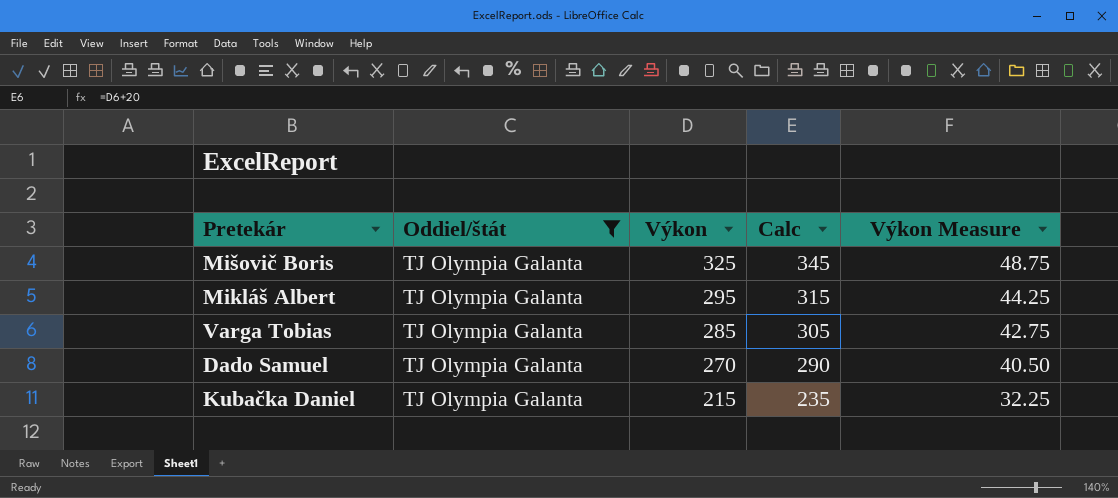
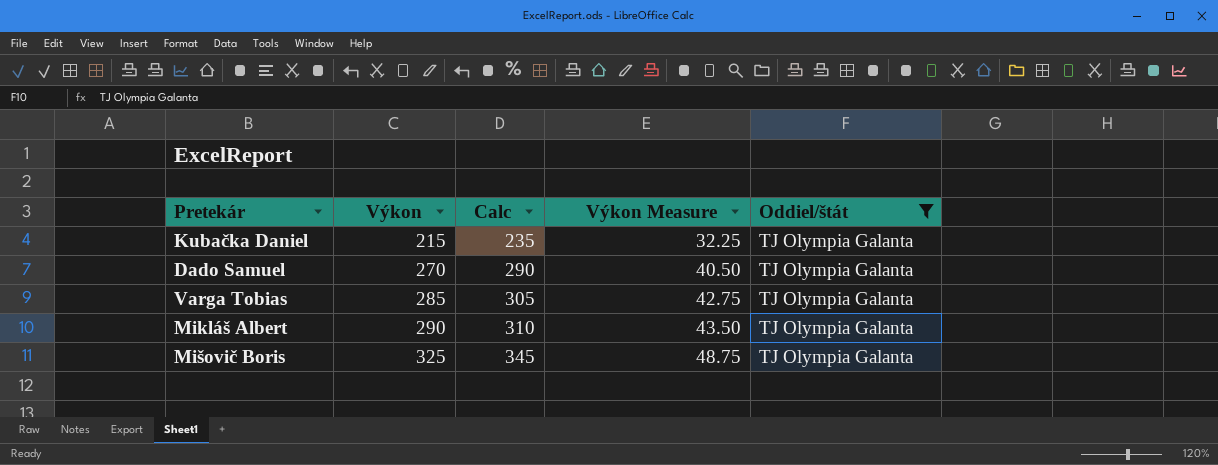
row order: Výkon descending -> Výkon ascending
column Oddiel/štát | position: 2 -> 5
Mikláš Albert | Výkon: 295 -> 290
Mikláš Albert | Calc: 315 -> 310
Mikláš Albert | Výkon Measure: 44.25 -> 43.50

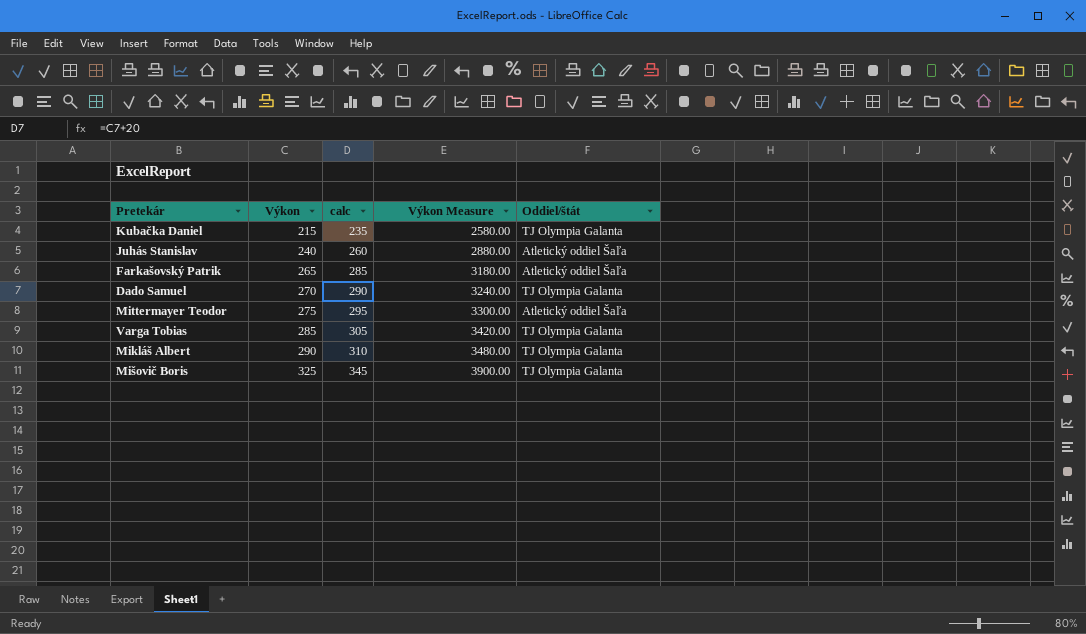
filter: Oddiel/štát = TJ Olympia Galanta -> none
column name: Calc -> calc
column Výkon Measure | formula: [Výkon] * 0.15 -> [Výkon] * 12

